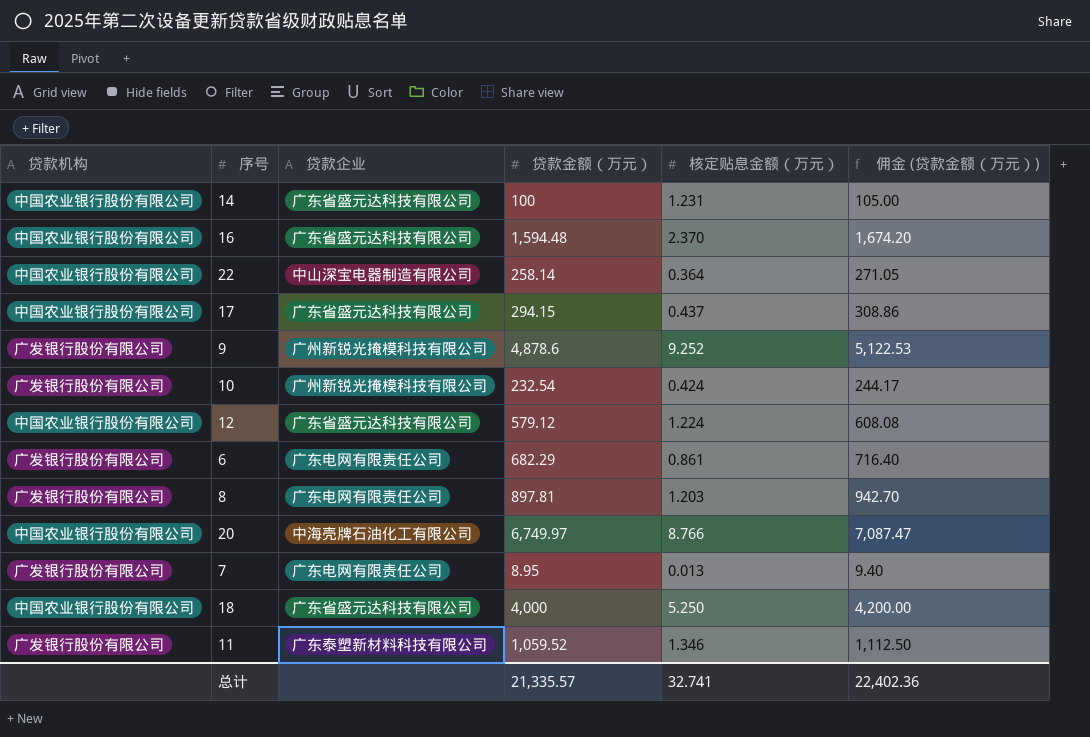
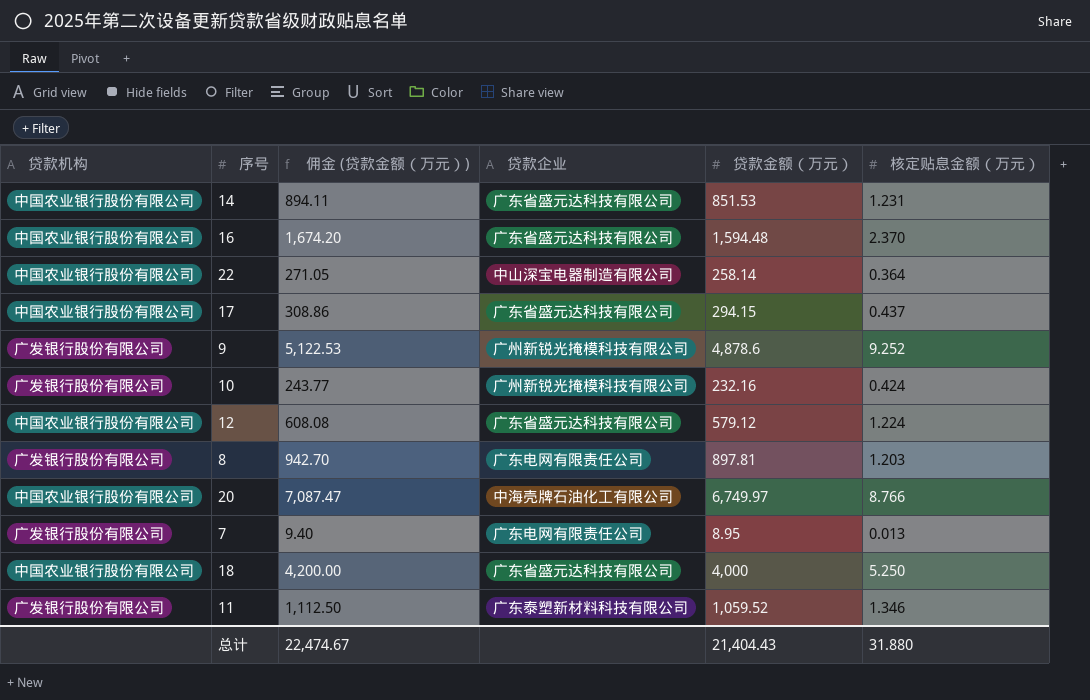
column 佣金 (贷款金额（万元）) | position: 6 -> 3
row 6: 广发银行股份有限公司 | 广东电网有限责任公司 | 682.29 | 0.861 | 716.40 -> none
14 | 佣金 (贷款金额（万元）): 105.00 -> 894.11
14 | 贷款金额（万元）: 100 -> 851.53
10 | 佣金 (贷款金额（万元）): 244.17 -> 243.77
10 | 贷款金额（万元）: 232.54 -> 232.16
总计 | 佣金 (贷款金额（万元）): 22,402.36 -> 22,474.67
总计 | 贷款金额（万元）: 21,335.57 -> 21,404.43
总计 | 核定贴息金额（万元）: 32.741 -> 31.880

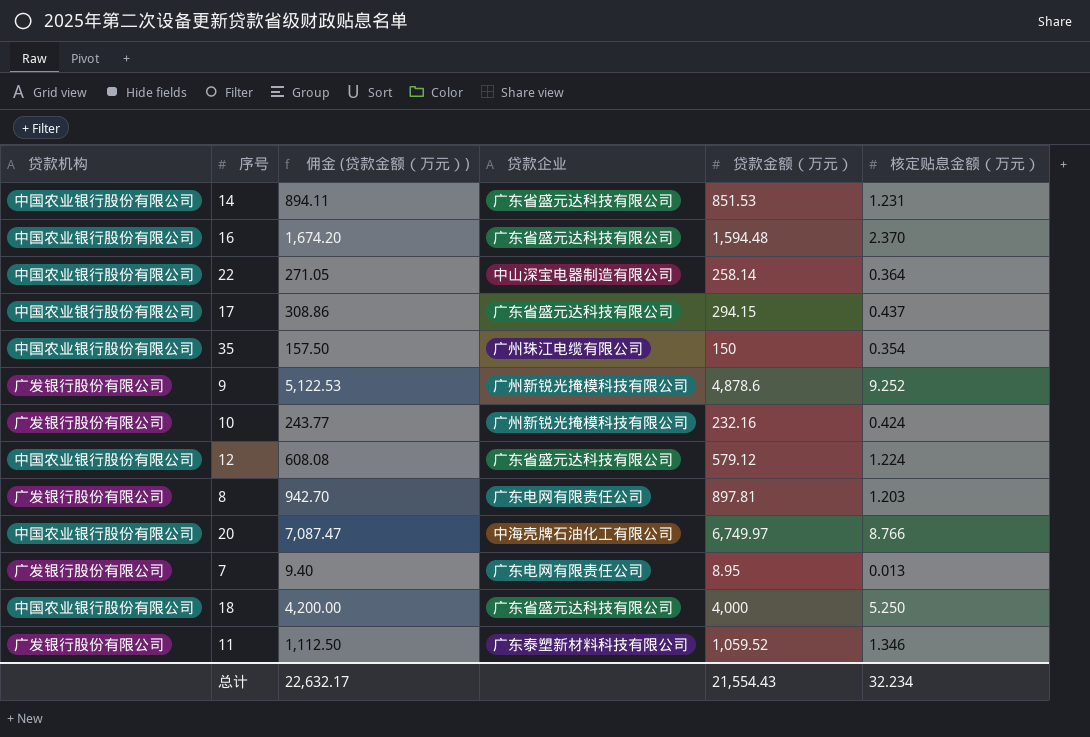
row 35: none -> 中国农业银行股份有限公司 | 157.50 | 广州珠江电缆有限公司 | 150 | 0.354
总计 | 佣金 (贷款金额（万元）): 22,474.67 -> 22,632.17
总计 | 贷款金额（万元）: 21,404.43 -> 21,554.43
总计 | 核定贴息金额（万元）: 31.880 -> 32.234

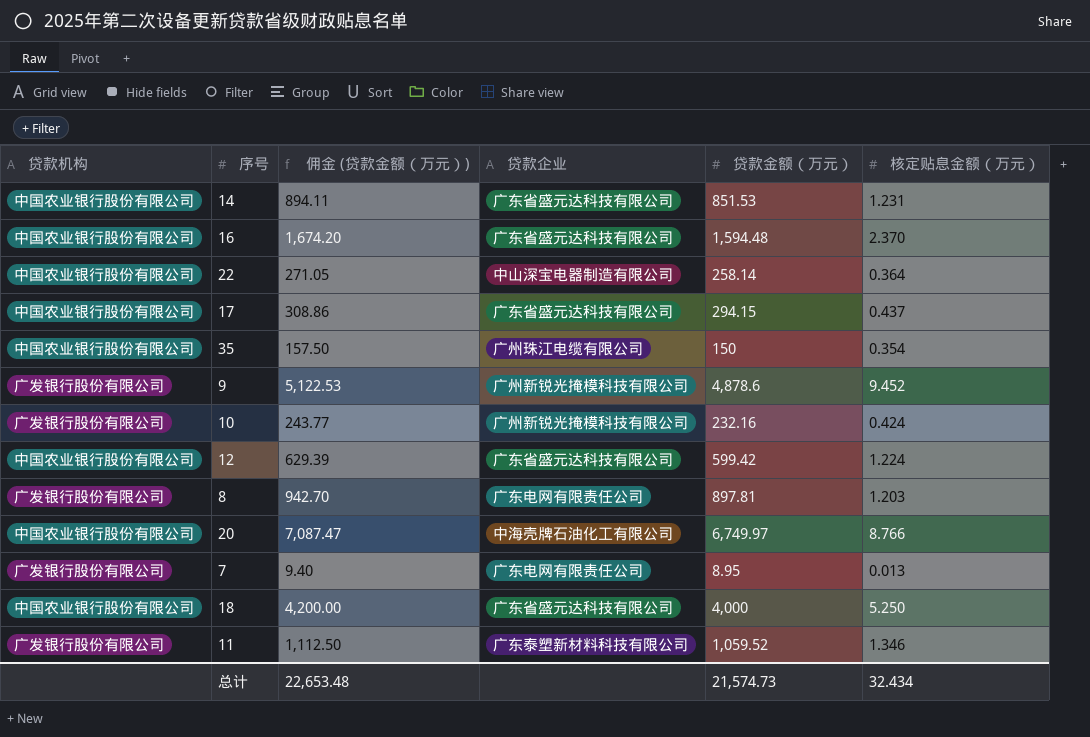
9 | 核定贴息金额（万元）: 9.252 -> 9.452
12 | 佣金 (贷款金额（万元）): 608.08 -> 629.39
12 | 贷款金额（万元）: 579.12 -> 599.42
总计 | 佣金 (贷款金额（万元）): 22,632.17 -> 22,653.48
总计 | 贷款金额（万元）: 21,554.43 -> 21,574.73
总计 | 核定贴息金额（万元）: 32.234 -> 32.434

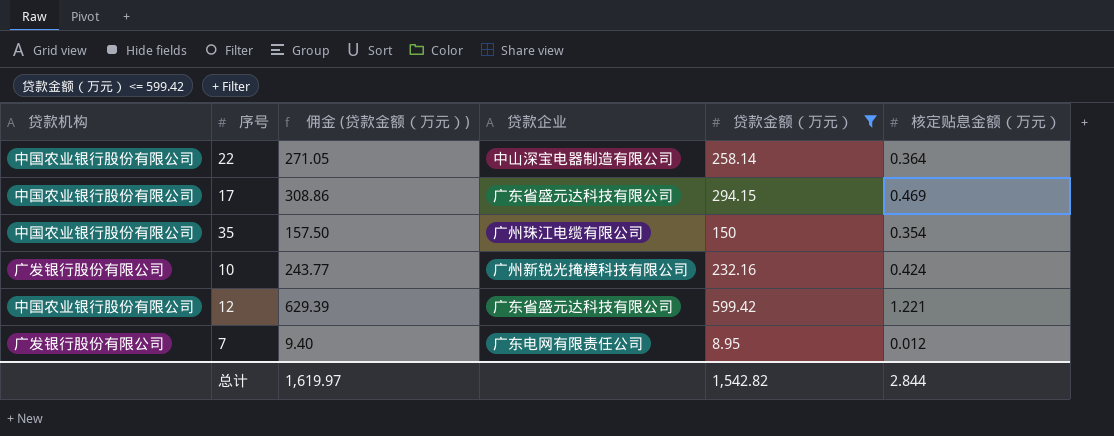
filter: none -> 贷款金额（万元） <= 599.42
17 | 核定贴息金额（万元）: 0.437 -> 0.469
12 | 核定贴息金额（万元）: 1.224 -> 1.221
7 | 核定贴息金额（万元）: 0.013 -> 0.012
总计 | 佣金 (贷款金额（万元）): 22,653.48 -> 1,619.97
总计 | 贷款金额（万元）: 21,574.73 -> 1,542.82
总计 | 核定贴息金额（万元）: 32.434 -> 2.844

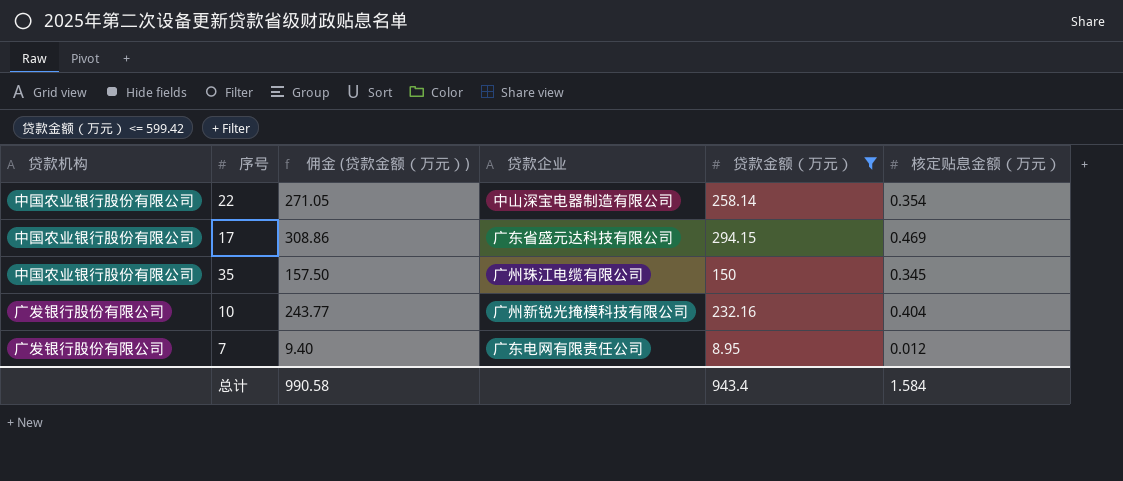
row 12: 中国农业银行股份有限公司 | 629.39 | 广东省盛元达科技有限公司 | 599.42 | 1.221 -> none
22 | 核定贴息金额（万元）: 0.364 -> 0.354
35 | 核定贴息金额（万元）: 0.354 -> 0.345
10 | 核定贴息金额（万元）: 0.424 -> 0.404
总计 | 佣金 (贷款金额（万元）): 1,619.97 -> 990.58
总计 | 贷款金额（万元）: 1,542.82 -> 943.4
总计 | 核定贴息金额（万元）: 2.844 -> 1.584

